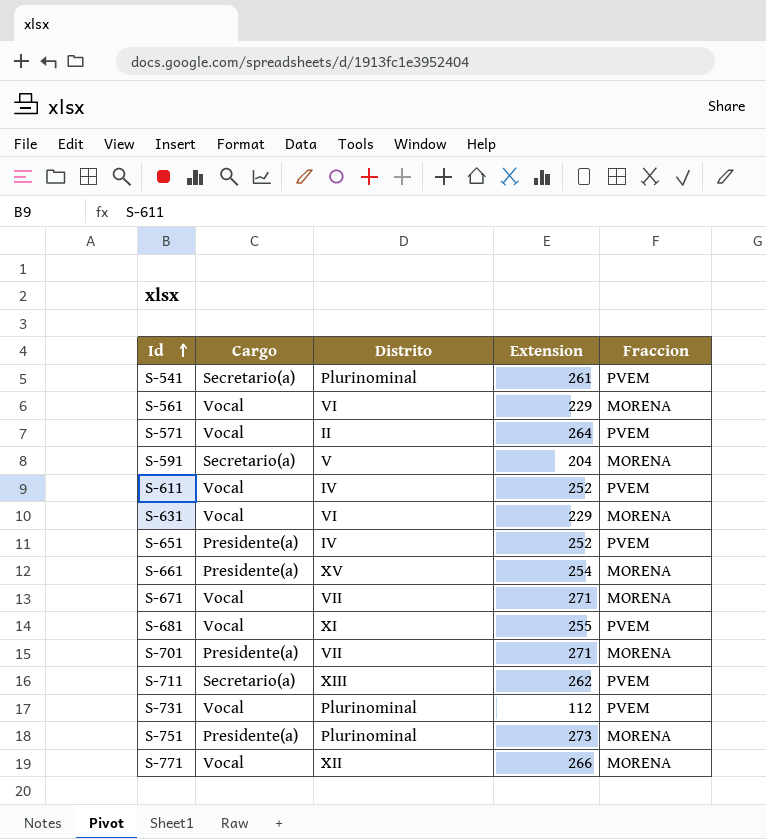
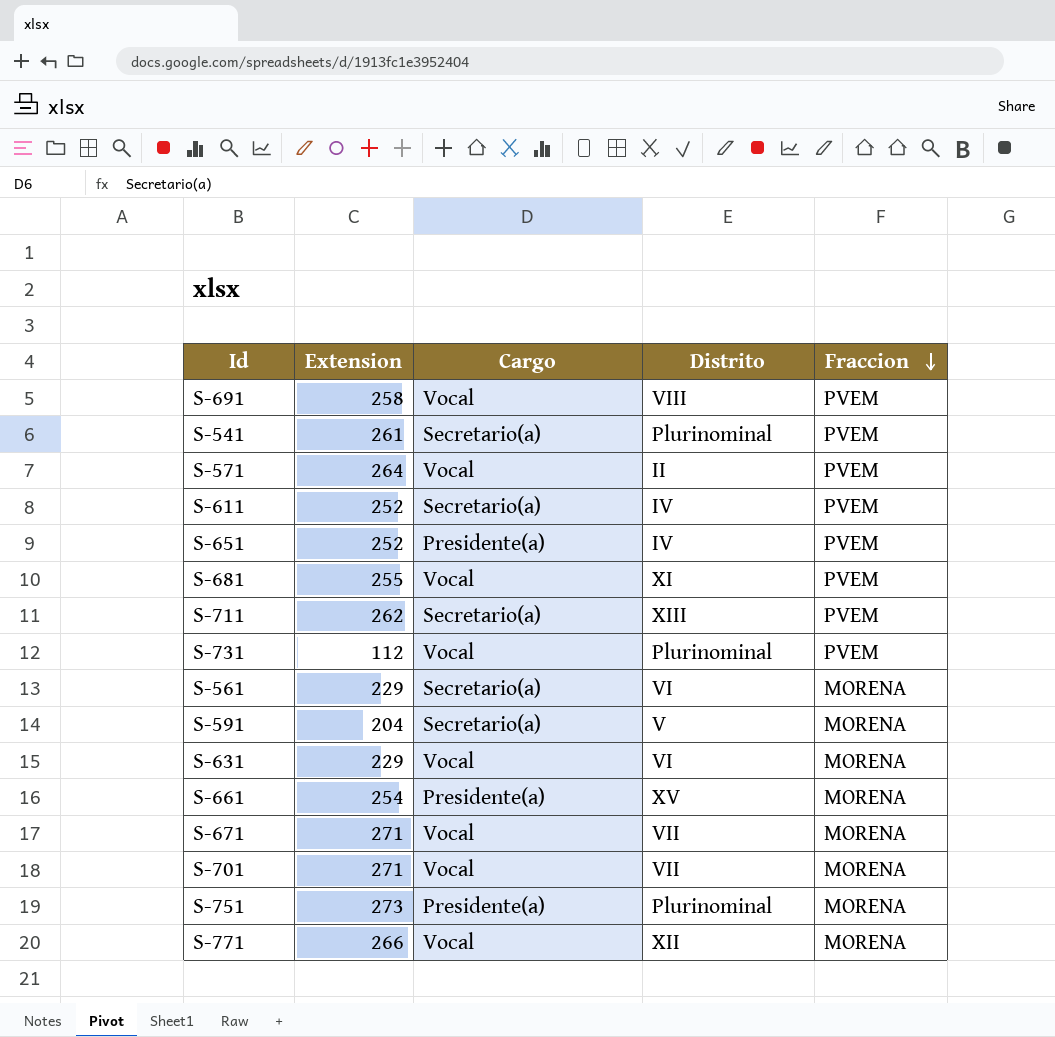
row order: Id ascending -> Fraccion descending
column Extension | position: 4 -> 2
row S-691: none -> 258 | Vocal | VIII | PVEM
S-611 | Cargo: Vocal -> Secretario(a)
S-561 | Cargo: Vocal -> Secretario(a)
S-701 | Cargo: Presidente(a) -> Vocal

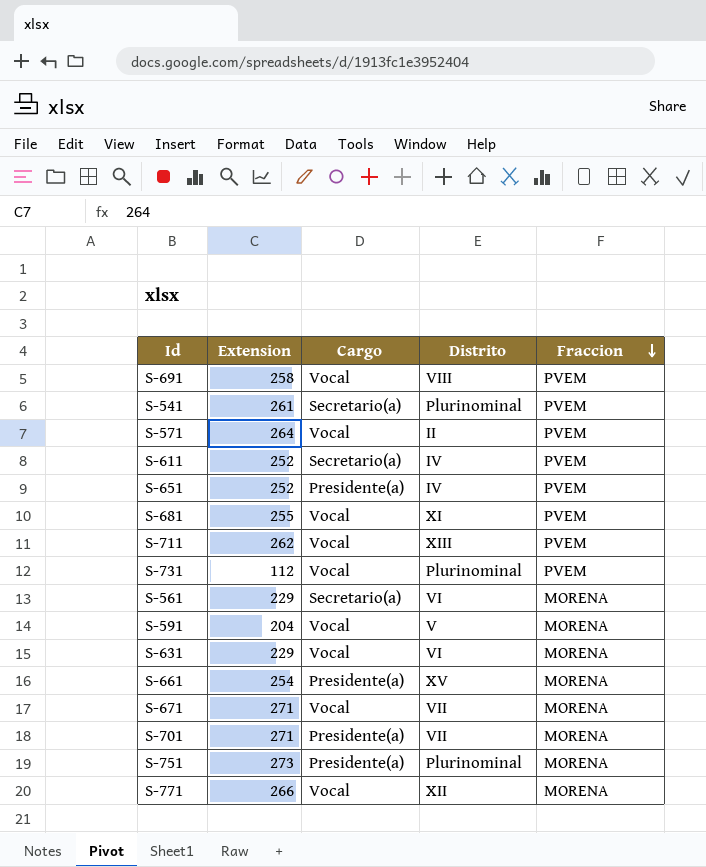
S-711 | Cargo: Secretario(a) -> Vocal
S-591 | Cargo: Secretario(a) -> Vocal
S-701 | Cargo: Vocal -> Presidente(a)

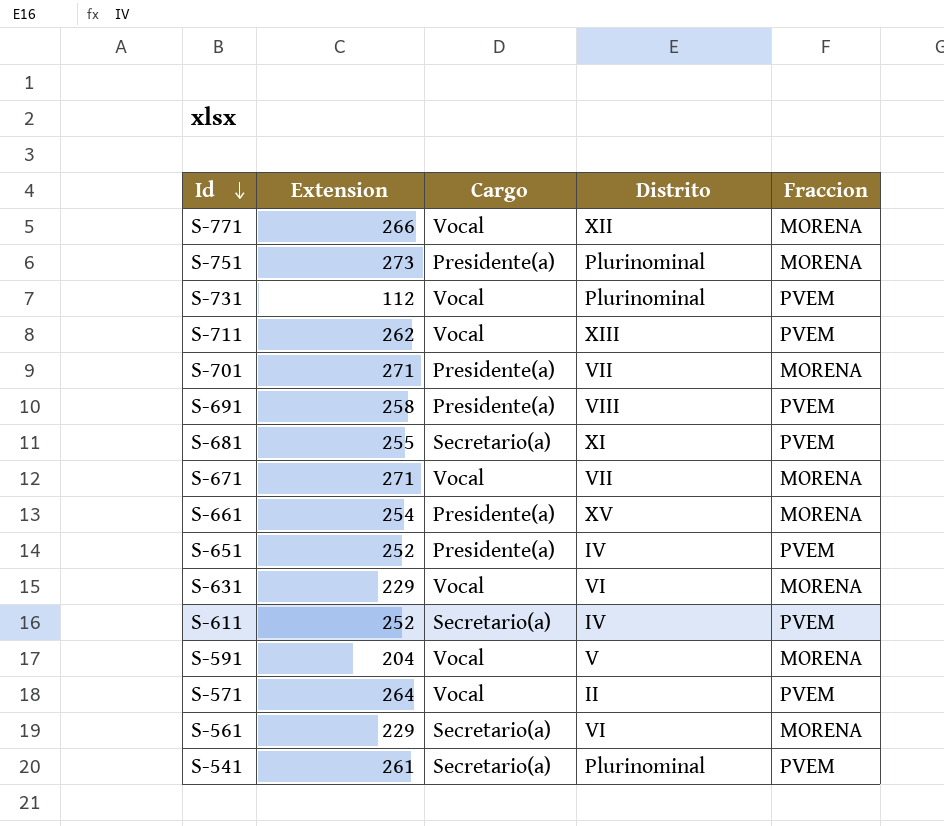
row order: Fraccion descending -> Id descending
S-691 | Cargo: Vocal -> Presidente(a)
S-681 | Cargo: Vocal -> Secretario(a)

